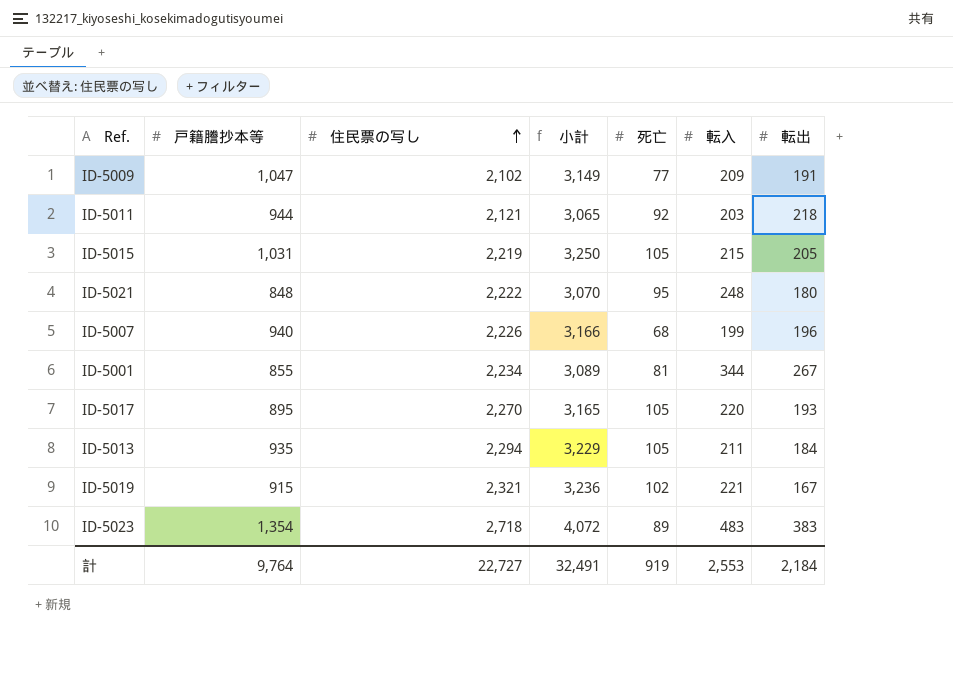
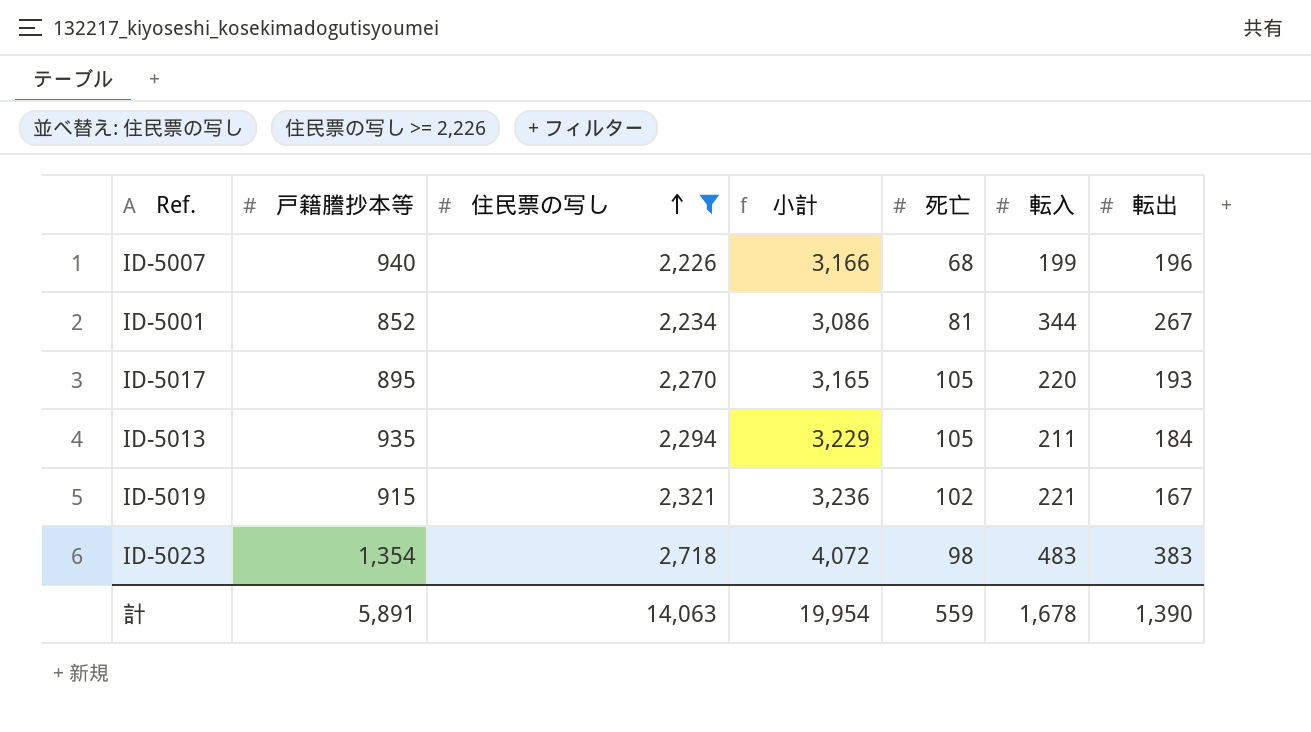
filter: none -> 住民票の写し >= 2,226
ID-5001 | 戸籍謄抄本等: 855 -> 852
ID-5001 | 小計: 3,089 -> 3,086
ID-5023 | 死亡: 89 -> 98
計 | 戸籍謄抄本等: 9,764 -> 5,891
計 | 住民票の写し: 22,727 -> 14,063
計 | 小計: 32,491 -> 19,954
計 | 死亡: 919 -> 559
計 | 転入: 2,553 -> 1,678
計 | 転出: 2,184 -> 1,390

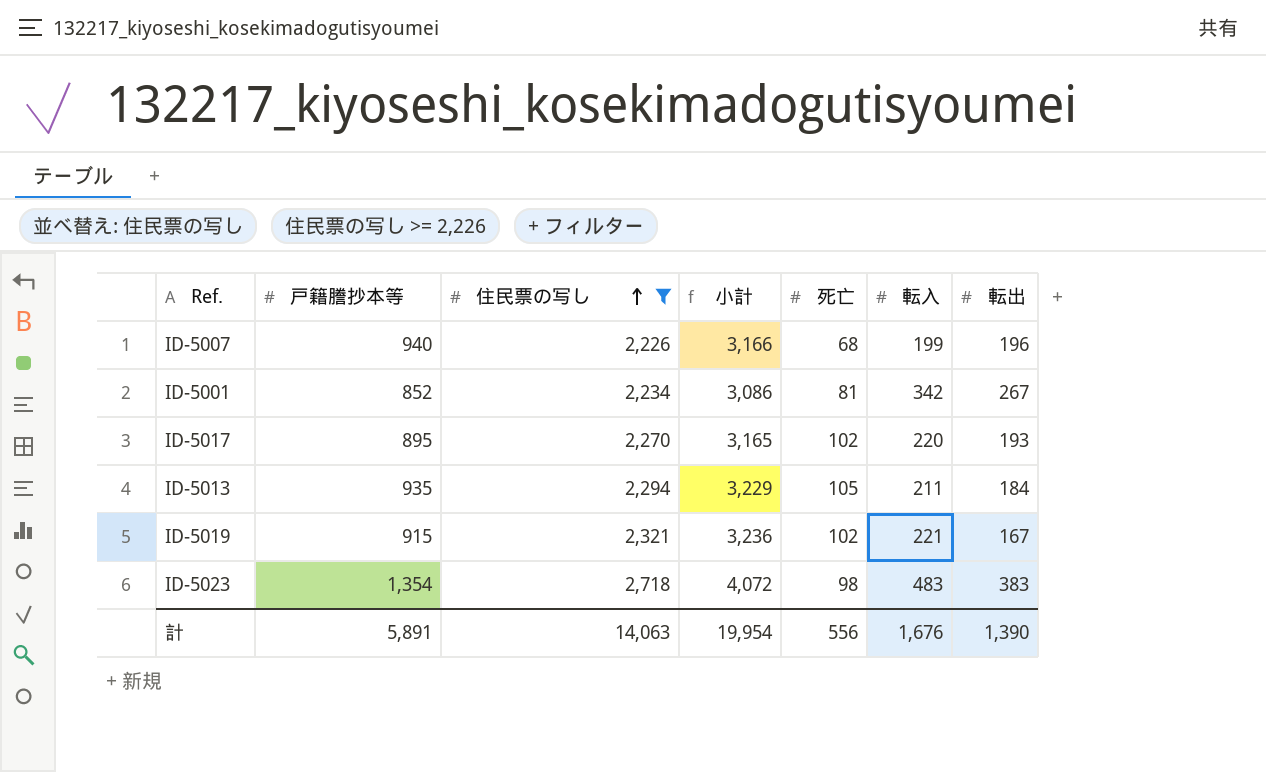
ID-5001 | 転入: 344 -> 342
ID-5017 | 死亡: 105 -> 102
計 | 死亡: 559 -> 556
計 | 転入: 1,678 -> 1,676

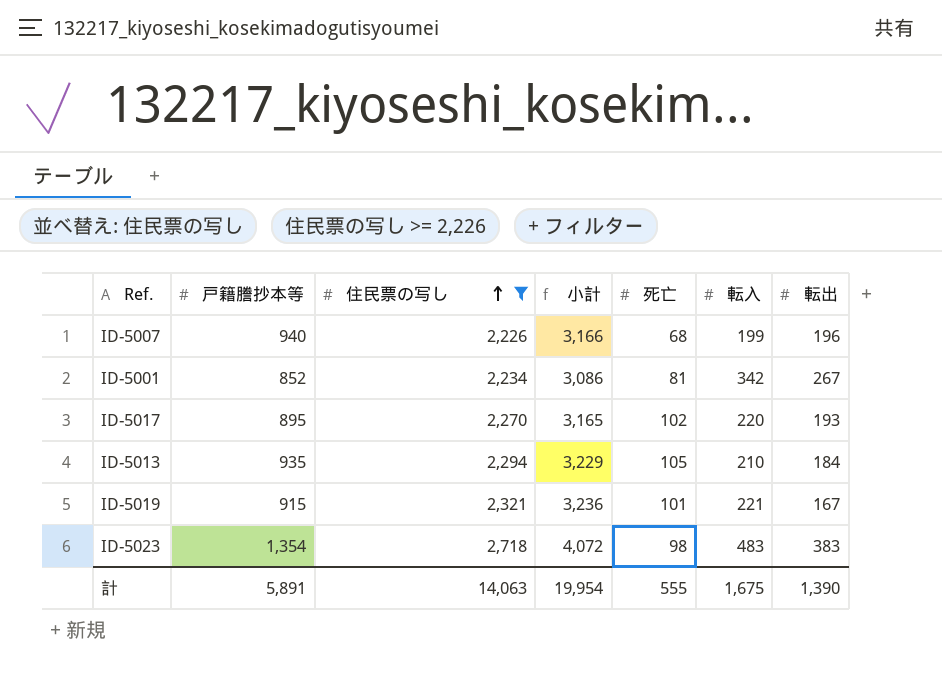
ID-5013 | 転入: 211 -> 210
ID-5019 | 死亡: 102 -> 101
計 | 死亡: 556 -> 555
計 | 転入: 1,676 -> 1,675

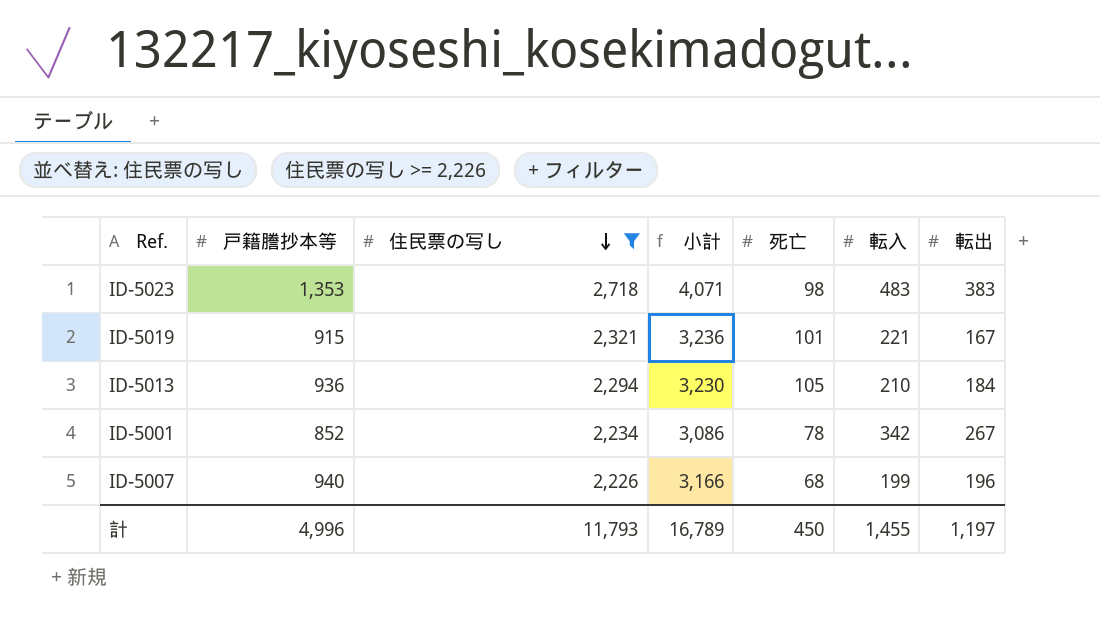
row order: 住民票の写し ascending -> 住民票の写し descending
row ID-5017: 895 | 2,270 | 3,165 | 102 | 220 | 193 -> none
ID-5023 | 戸籍謄抄本等: 1,354 -> 1,353
ID-5023 | 小計: 4,072 -> 4,071
ID-5013 | 戸籍謄抄本等: 935 -> 936
ID-5013 | 小計: 3,229 -> 3,230
ID-5001 | 死亡: 81 -> 78
計 | 戸籍謄抄本等: 5,891 -> 4,996
計 | 住民票の写し: 14,063 -> 11,793
計 | 小計: 19,954 -> 16,789
計 | 死亡: 555 -> 450
計 | 転入: 1,675 -> 1,455
計 | 転出: 1,390 -> 1,197

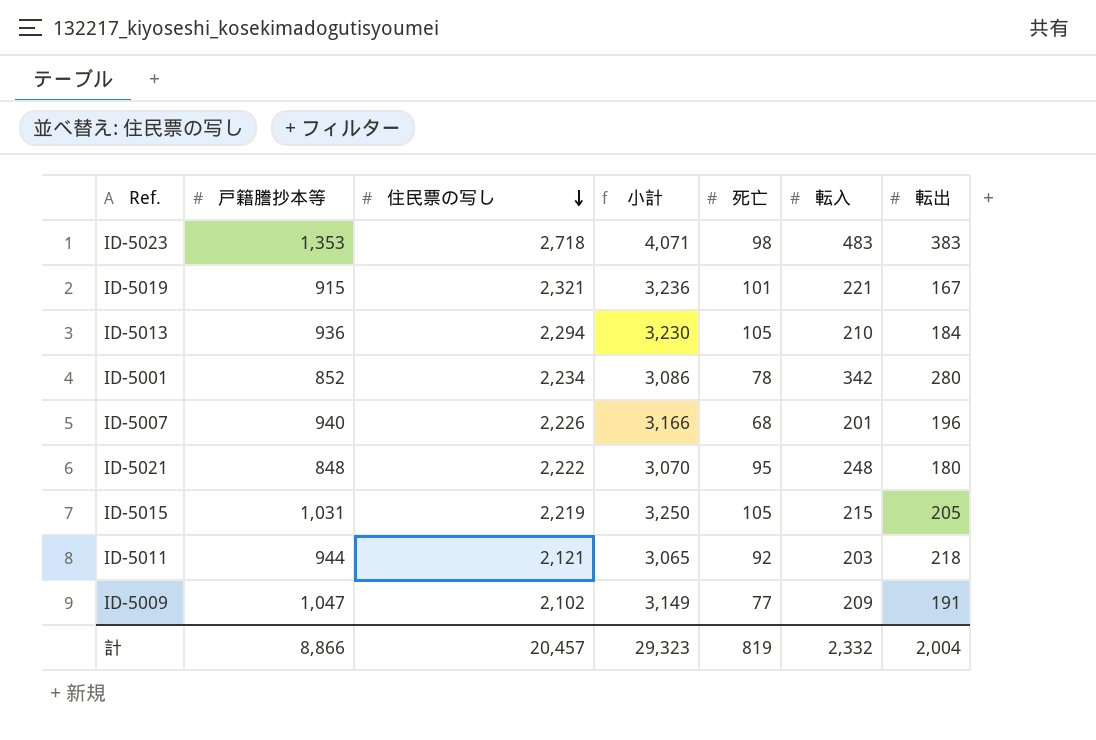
filter: 住民票の写し >= 2,226 -> none
ID-5001 | 転出: 267 -> 280
ID-5007 | 転入: 199 -> 201
計 | 戸籍謄抄本等: 4,996 -> 8,866
計 | 住民票の写し: 11,793 -> 20,457
計 | 小計: 16,789 -> 29,323
計 | 死亡: 450 -> 819
計 | 転入: 1,455 -> 2,332
計 | 転出: 1,197 -> 2,004

